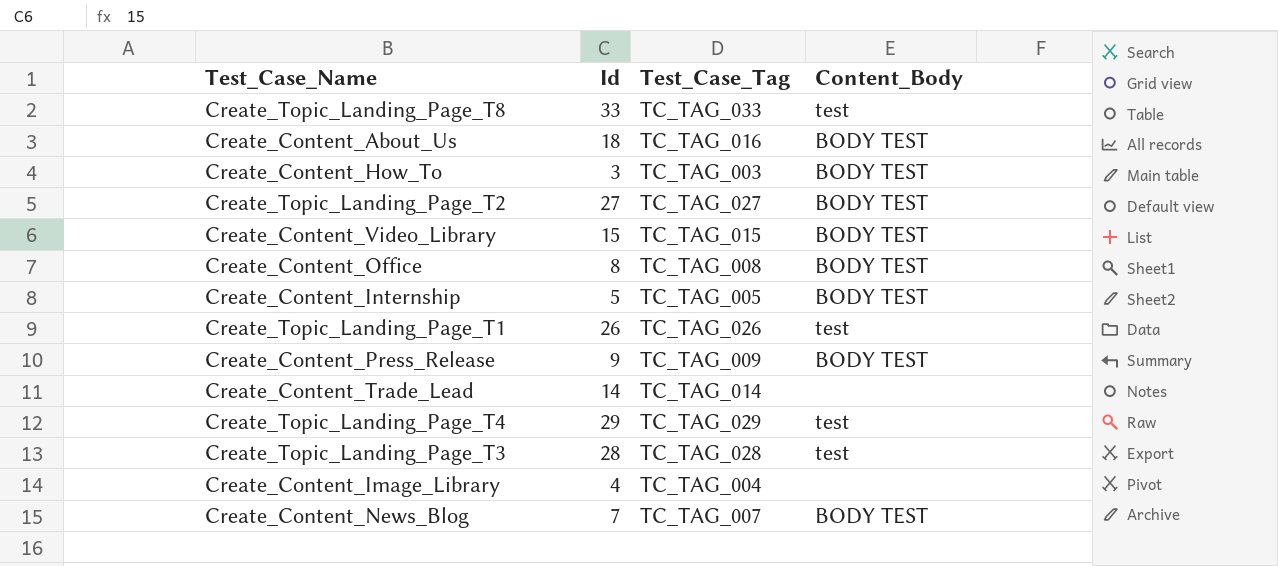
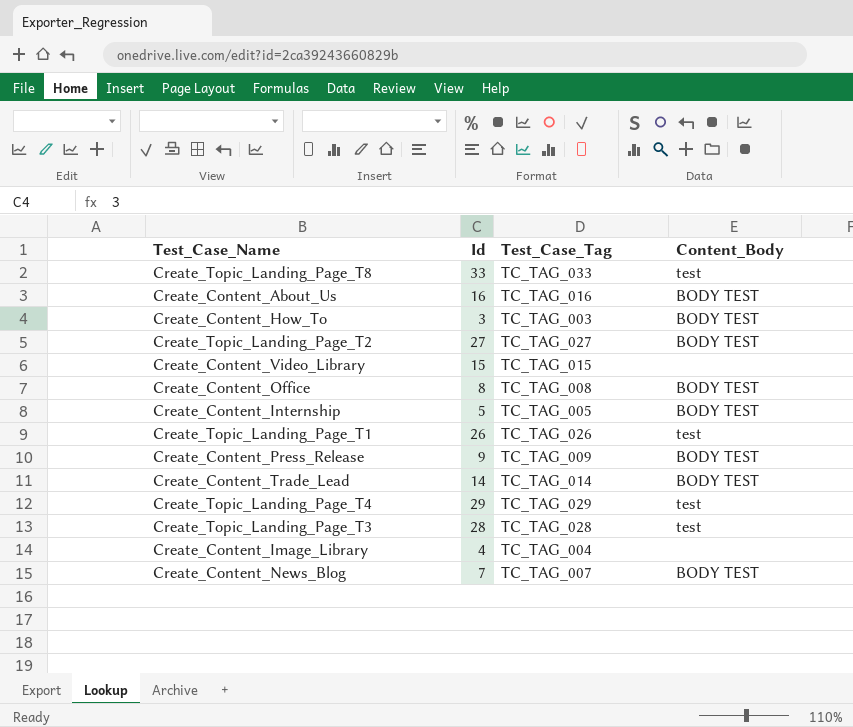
Create_Content_About_Us | Id: 18 -> 16
Create_Content_Video_Library | Content_Body: BODY TEST -> none
Create_Content_Trade_Lead | Content_Body: none -> BODY TEST

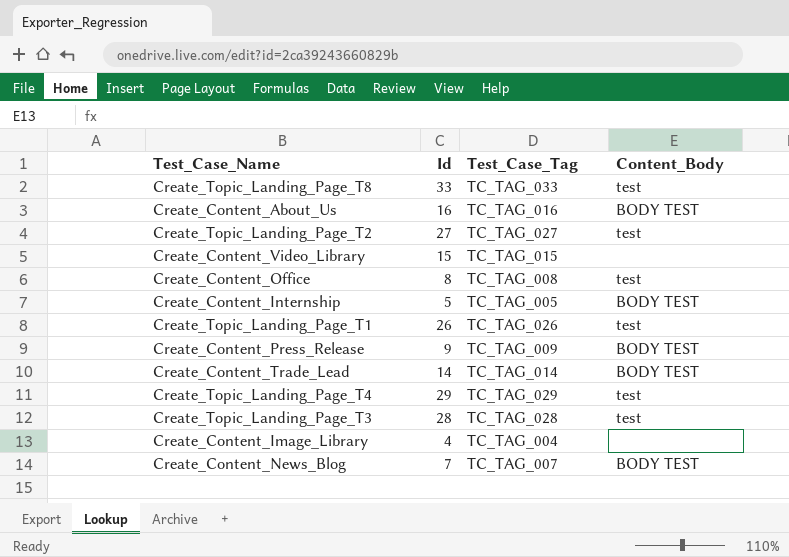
row Create_Content_How_To: 3 | TC_TAG_003 | BODY TEST -> none
Create_Topic_Landing_Page_T2 | Content_Body: BODY TEST -> test
Create_Content_Office | Content_Body: BODY TEST -> test

